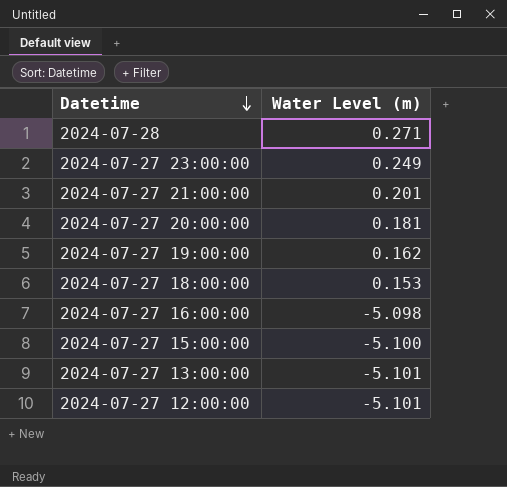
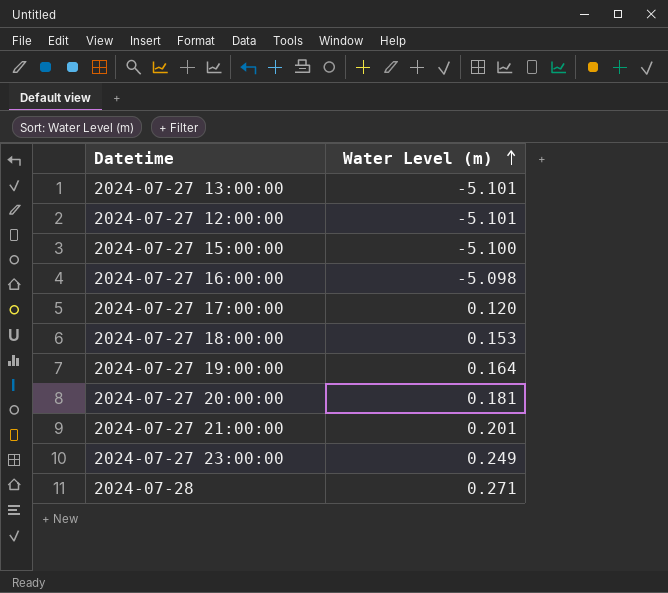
row order: Datetime descending -> Water Level (m) ascending
row 2024-07-27 17:00:00: none -> 0.120
2024-07-27 19:00:00 | Water Level (m): 0.162 -> 0.164

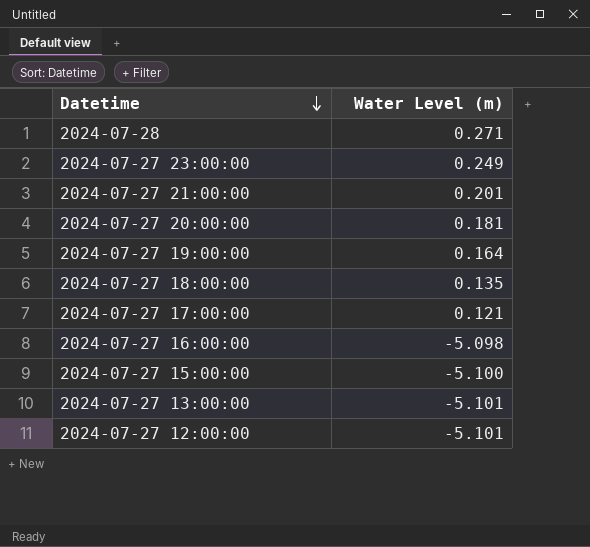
row order: Water Level (m) ascending -> Datetime descending
2024-07-27 18:00:00 | Water Level (m): 0.153 -> 0.135
2024-07-27 17:00:00 | Water Level (m): 0.120 -> 0.121

